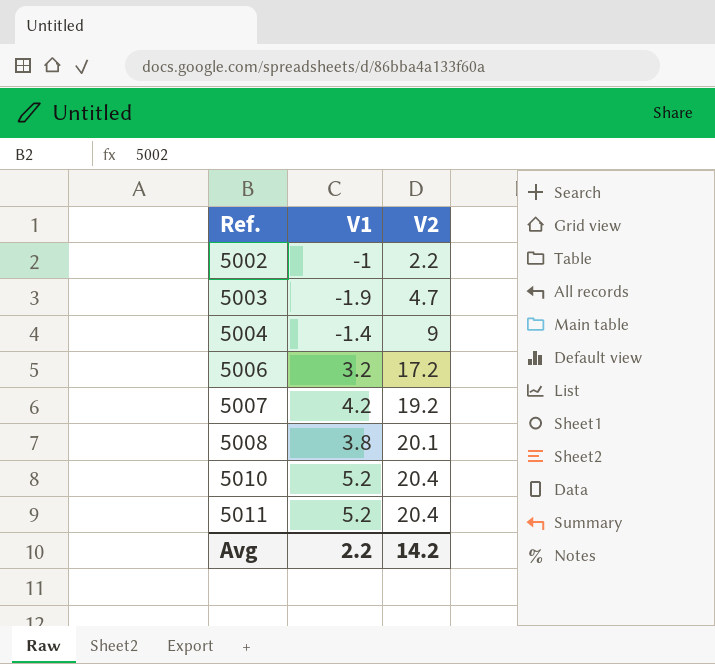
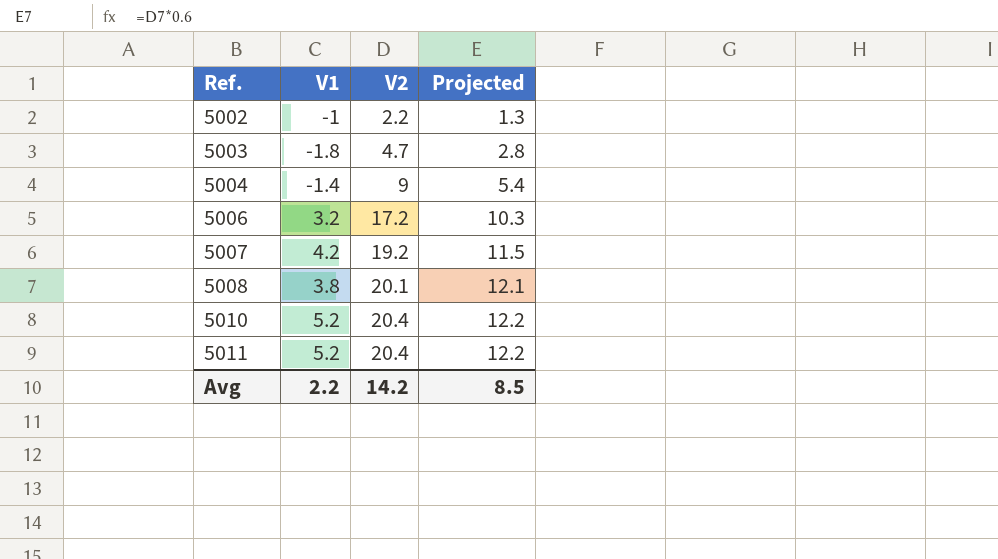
column Projected | formula: none -> [V2] * 0.6
5003 | V1: -1.9 -> -1.8

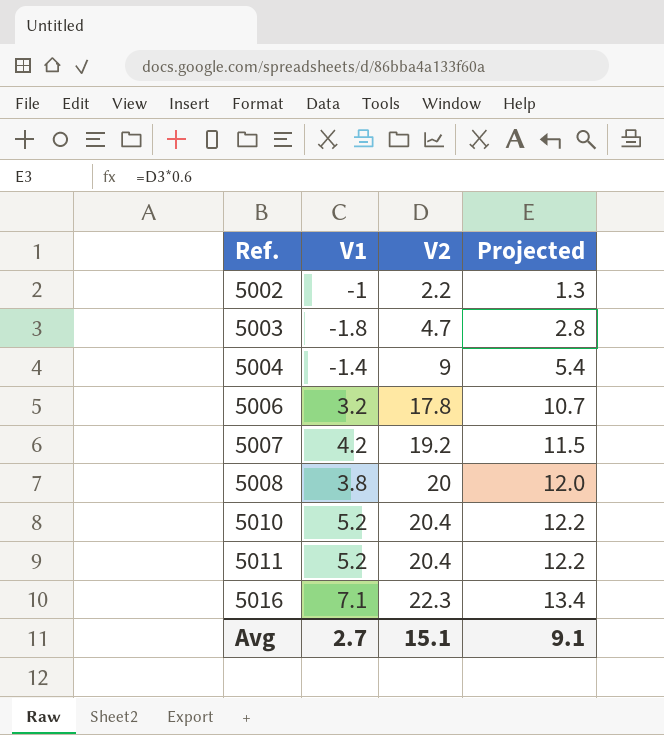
5006 | V2: 17.2 -> 17.8
5006 | Projected: 10.3 -> 10.7
5008 | V2: 20.1 -> 20
5008 | Projected: 12.1 -> 12.0
row 5016: none -> 7.1 | 22.3 | 13.4
Avg | V1: 2.2 -> 2.7
Avg | V2: 14.2 -> 15.1
Avg | Projected: 8.5 -> 9.1

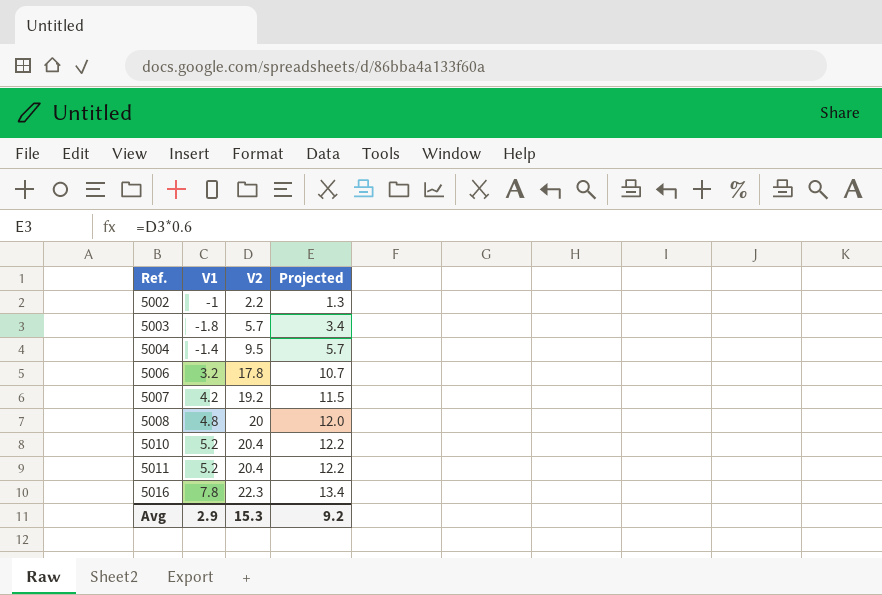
5003 | V2: 4.7 -> 5.7
5003 | Projected: 2.8 -> 3.4
5004 | V2: 9 -> 9.5
5004 | Projected: 5.4 -> 5.7
5008 | V1: 3.8 -> 4.8
5016 | V1: 7.1 -> 7.8
Avg | V1: 2.7 -> 2.9
Avg | V2: 15.1 -> 15.3
Avg | Projected: 9.1 -> 9.2

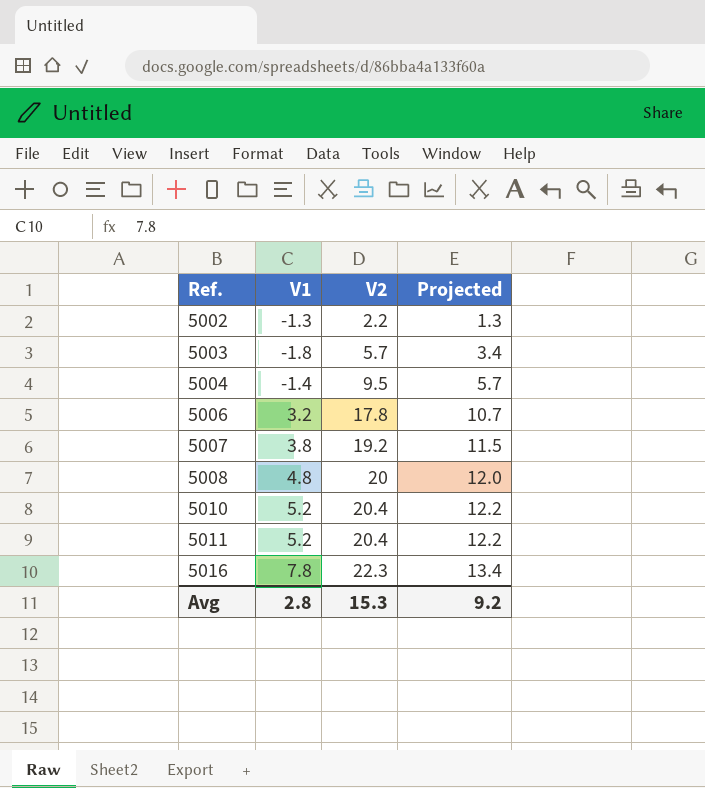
5002 | V1: -1 -> -1.3
5007 | V1: 4.2 -> 3.8
Avg | V1: 2.9 -> 2.8

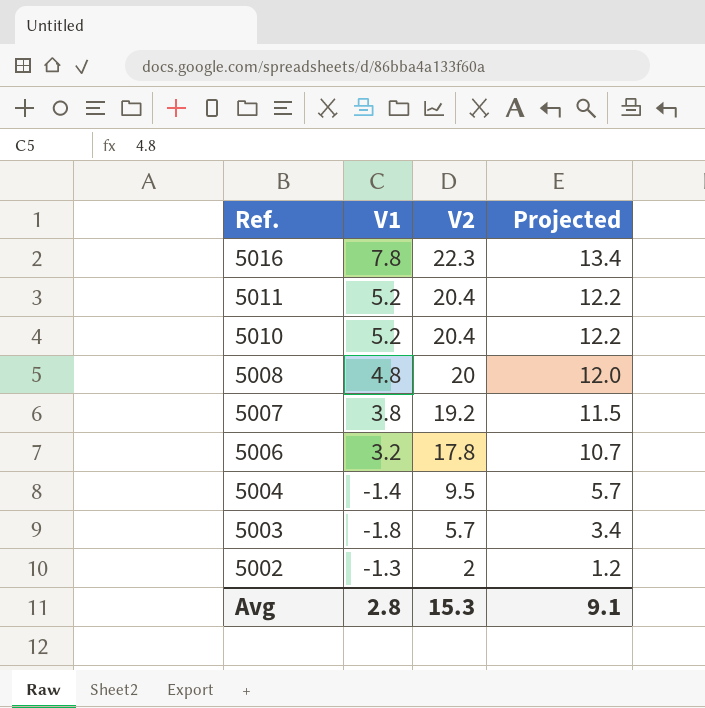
row order: Ref. ascending -> Ref. descending
5002 | V2: 2.2 -> 2
5002 | Projected: 1.3 -> 1.2
Avg | Projected: 9.2 -> 9.1

